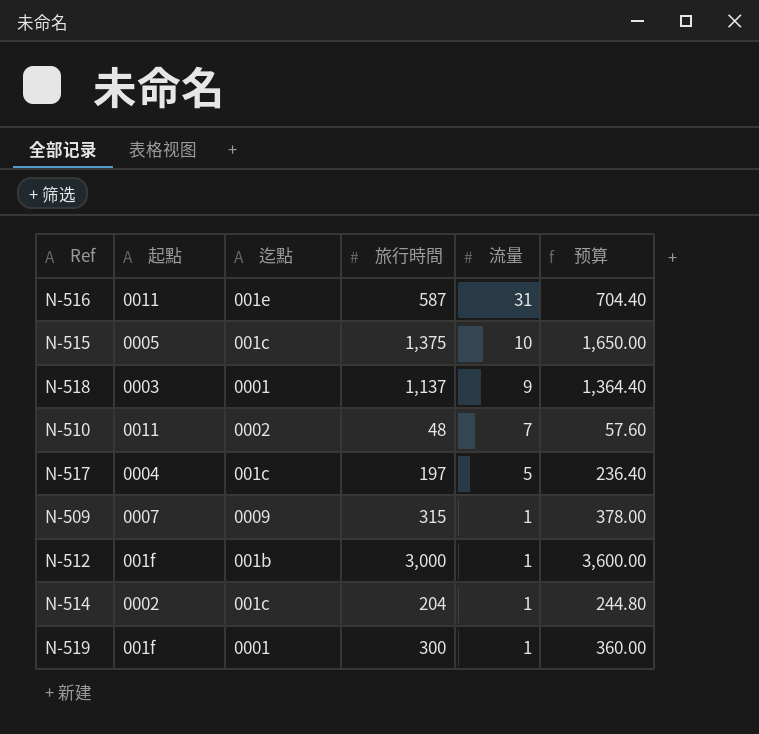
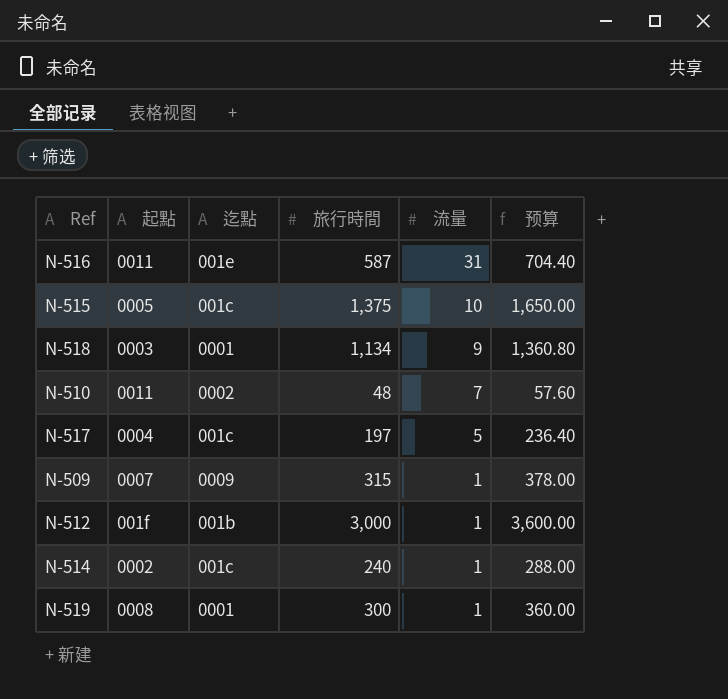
N-518 | 旅行時間: 1,137 -> 1,134
N-518 | 预算: 1,364.40 -> 1,360.80
N-514 | 旅行時間: 204 -> 240
N-514 | 预算: 244.80 -> 288.00
N-519 | 起點: 001f -> 0008

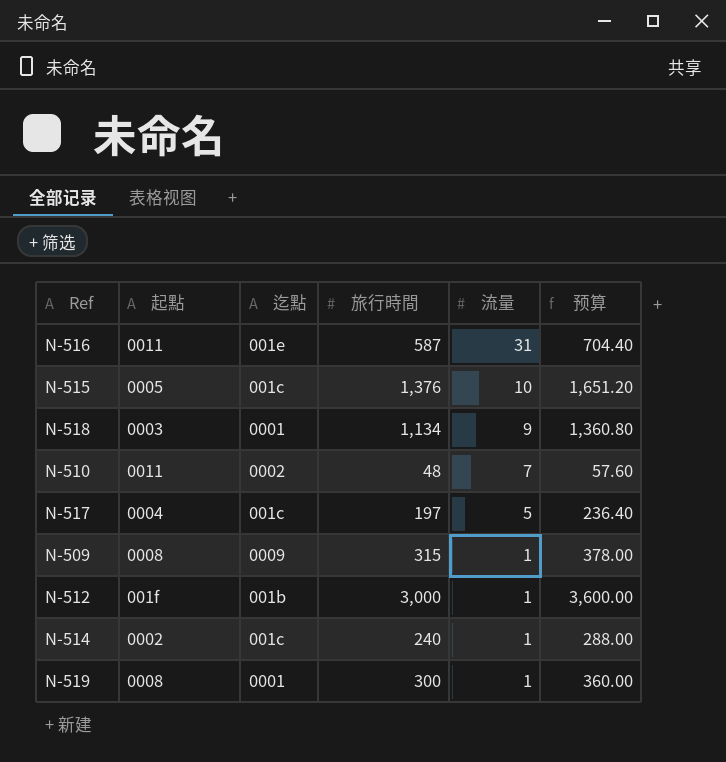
N-515 | 旅行時間: 1,375 -> 1,376
N-515 | 预算: 1,650.00 -> 1,651.20
N-509 | 起點: 0007 -> 0008

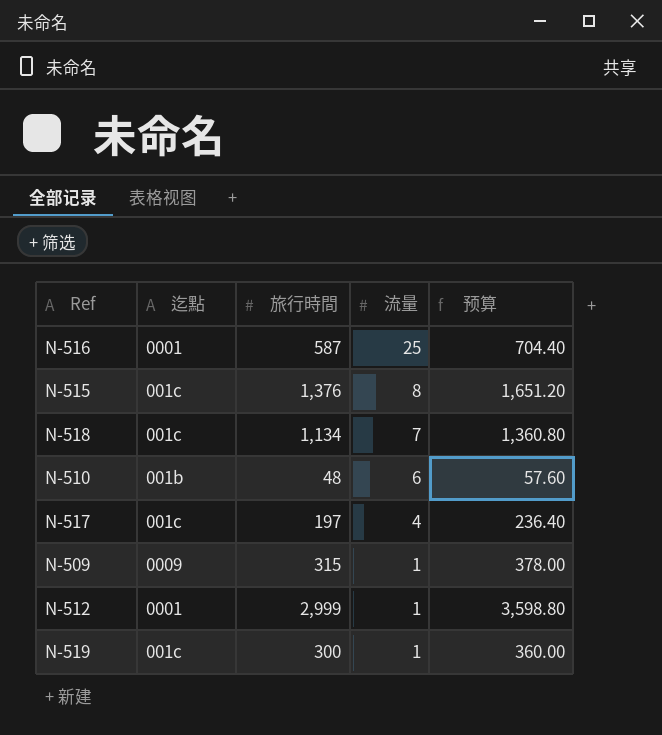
column 起點 | position: 2 -> none
row N-514: 0002 | 001c | 240 | 1 | 288.00 -> none
N-516 | 迄點: 001e -> 0001
N-516 | 流量: 31 -> 25
N-515 | 流量: 10 -> 8
N-518 | 迄點: 0001 -> 001c
N-518 | 流量: 9 -> 7
N-510 | 迄點: 0002 -> 001b
N-510 | 流量: 7 -> 6
N-517 | 流量: 5 -> 4
N-512 | 迄點: 001b -> 0001
N-512 | 旅行時間: 3,000 -> 2,999
N-512 | 预算: 3,600.00 -> 3,598.80
N-519 | 迄點: 0001 -> 001c

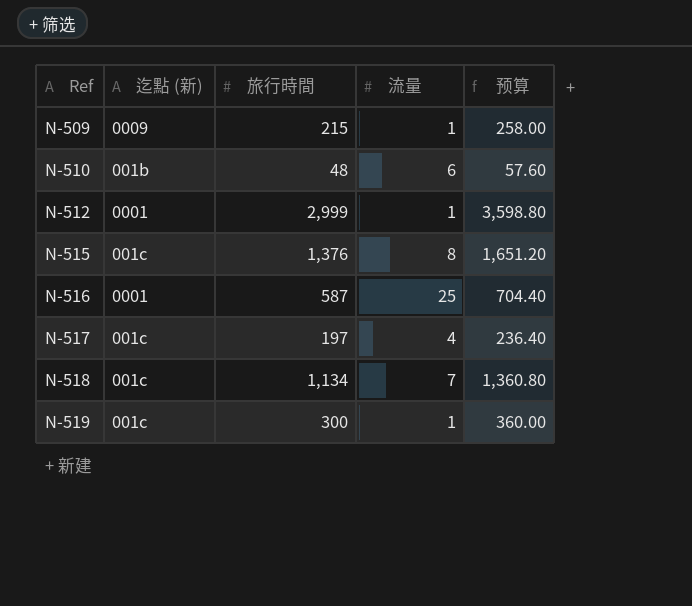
row order: 流量 descending -> Ref ascending
column name: 迄點 -> 迄點 (新)
N-509 | 旅行時間: 315 -> 215
N-509 | 预算: 378.00 -> 258.00

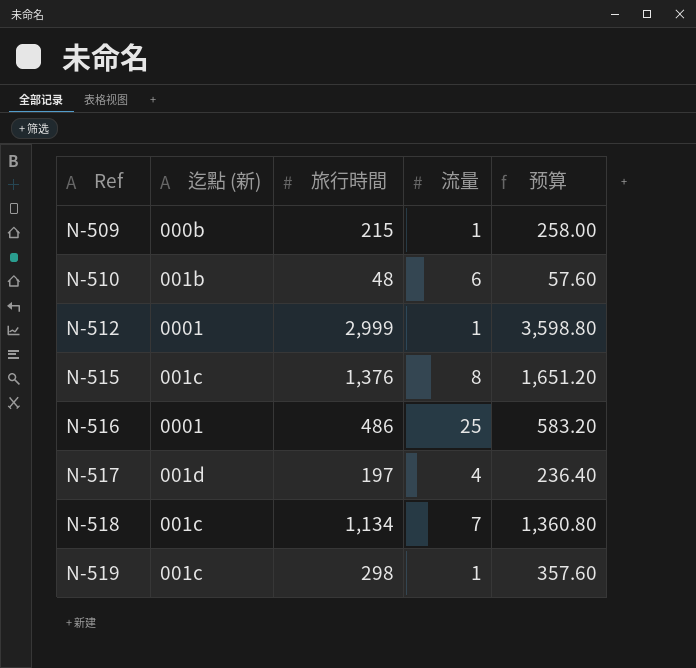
N-509 | 迄點 (新): 0009 -> 000b
N-516 | 旅行時間: 587 -> 486
N-516 | 预算: 704.40 -> 583.20
N-517 | 迄點 (新): 001c -> 001d
N-519 | 旅行時間: 300 -> 298
N-519 | 预算: 360.00 -> 357.60

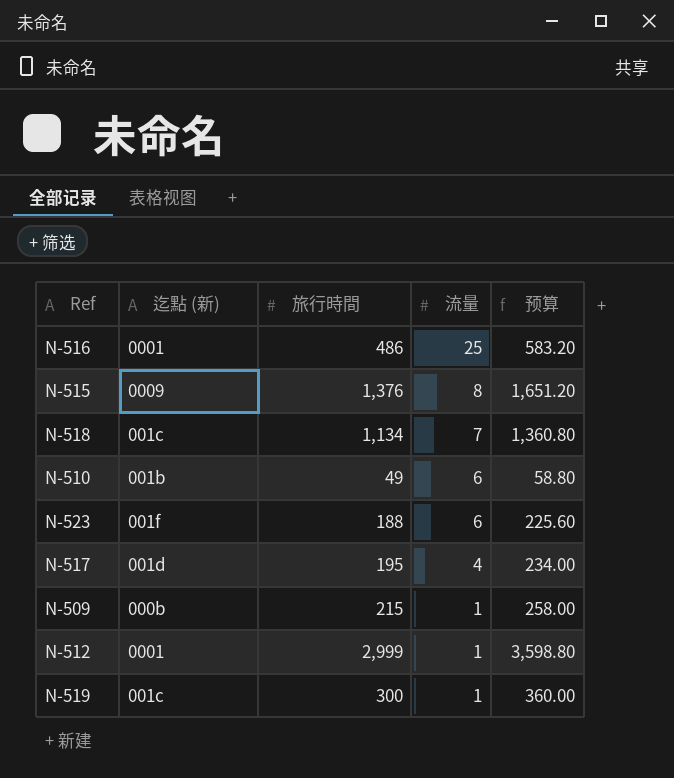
row order: Ref ascending -> 流量 descending
N-515 | 迄點 (新): 001c -> 0009
N-510 | 旅行時間: 48 -> 49
N-510 | 预算: 57.60 -> 58.80
row N-523: none -> 001f | 188 | 6 | 225.60
N-517 | 旅行時間: 197 -> 195
N-517 | 预算: 236.40 -> 234.00
N-519 | 旅行時間: 298 -> 300
N-519 | 预算: 357.60 -> 360.00

